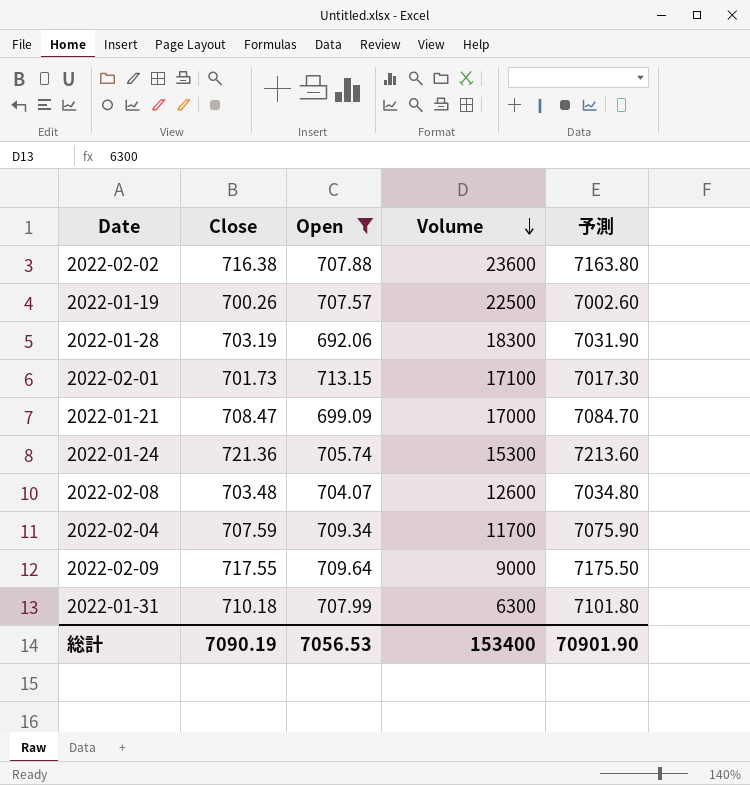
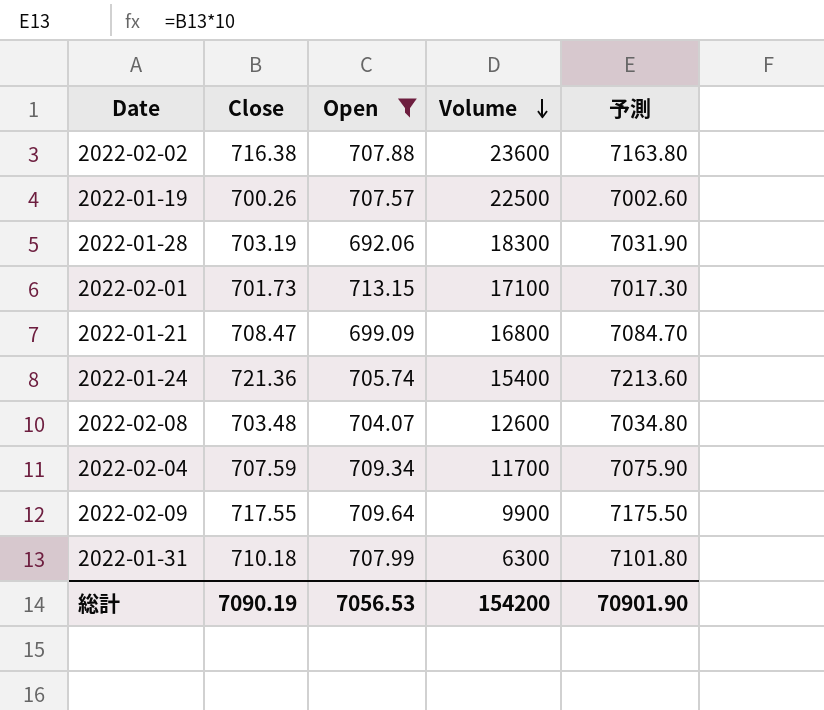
2022-01-21 | Volume: 17000 -> 16800
2022-01-24 | Volume: 15300 -> 15400
2022-02-09 | Volume: 9000 -> 9900
総計 | Volume: 153400 -> 154200

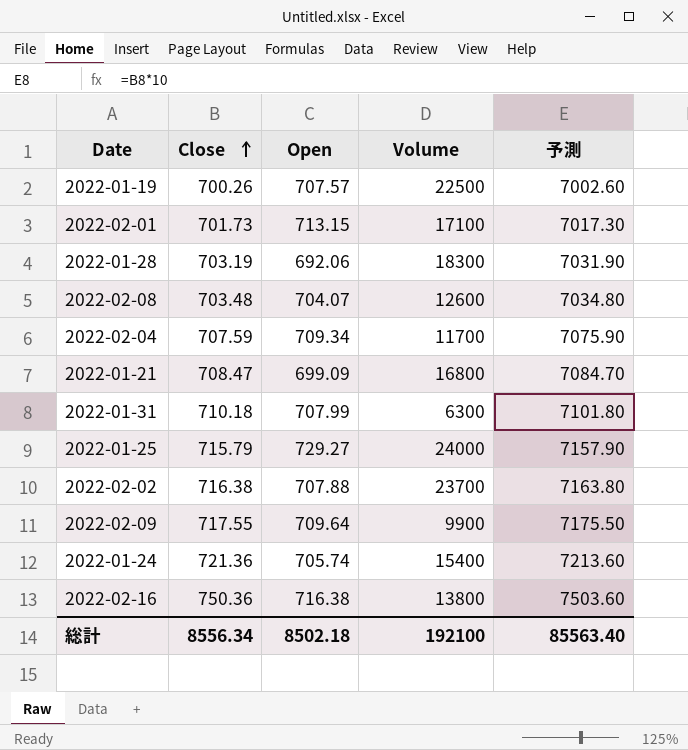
filter: Open <= 713.15 -> none
row order: Volume descending -> Close ascending
2022-02-02 | Volume: 23600 -> 23700
総計 | Close: 7090.19 -> 8556.34
総計 | Open: 7056.53 -> 8502.18
総計 | Volume: 154200 -> 192100
総計 | 予測: 70901.90 -> 85563.40

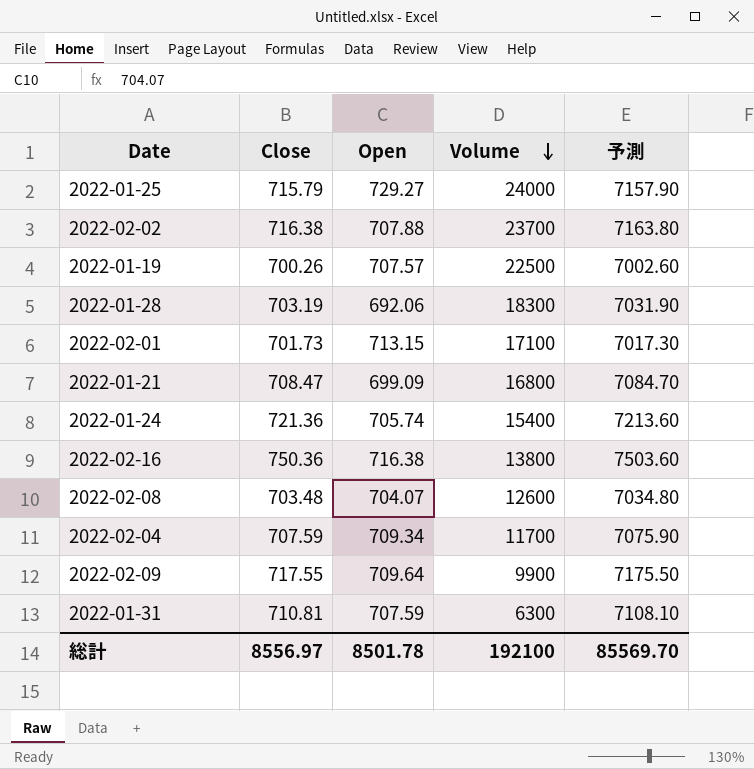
row order: Close ascending -> Volume descending
2022-01-31 | Close: 710.18 -> 710.81
2022-01-31 | Open: 707.99 -> 707.59
2022-01-31 | 予測: 7101.80 -> 7108.10
総計 | Close: 8556.34 -> 8556.97
総計 | Open: 8502.18 -> 8501.78
総計 | 予測: 85563.40 -> 85569.70

